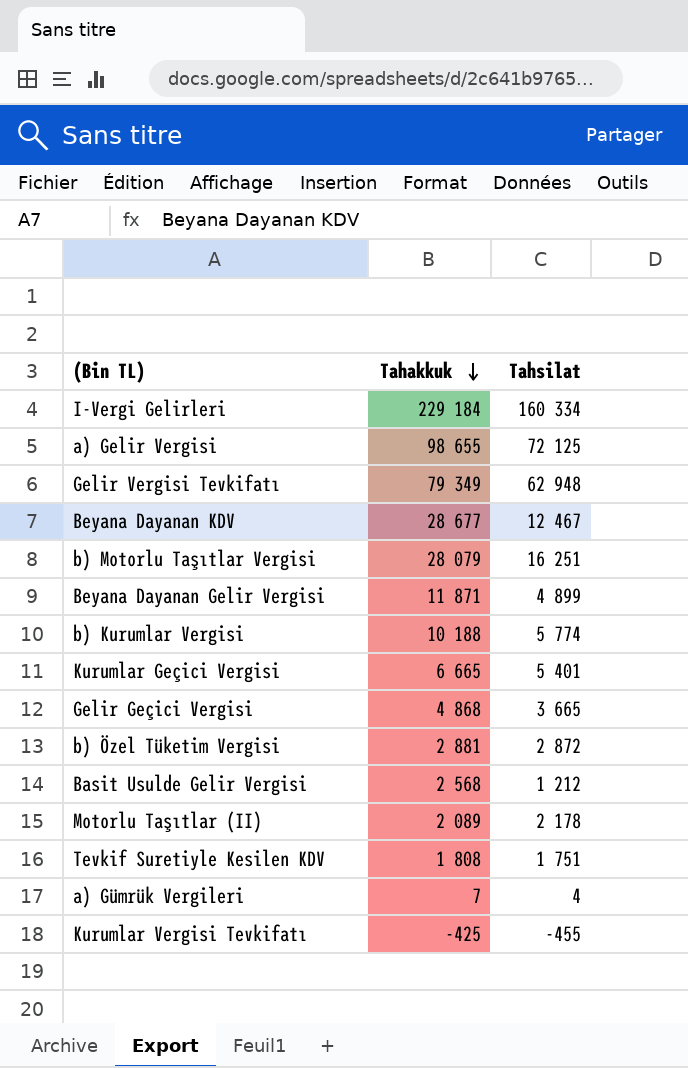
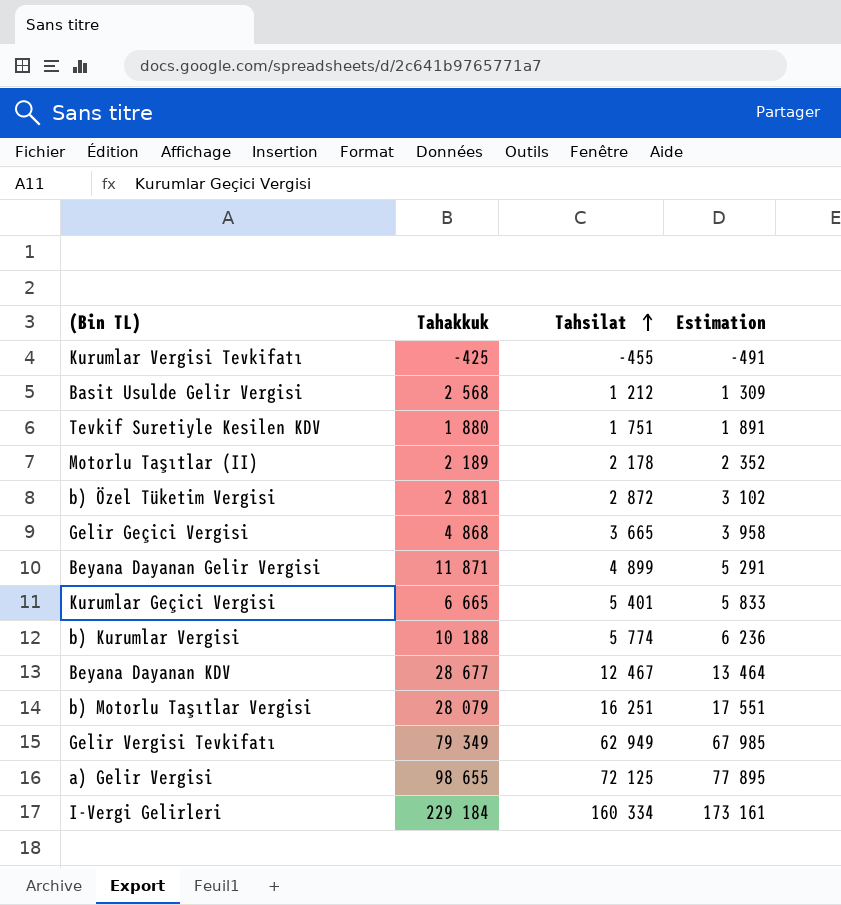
row order: Tahakkuk descending -> Tahsilat ascending
column Estimation | formula: none -> [Tahsilat] * 1,08
row a) Gümrük Vergileri: 7 | 4 -> none
Tevkif Suretiyle Kesilen KDV | Tahakkuk: 1 808 -> 1 880
Motorlu Taşıtlar (II) | Tahakkuk: 2 089 -> 2 189
Gelir Vergisi Tevkifatı | Tahsilat: 62 948 -> 62 949

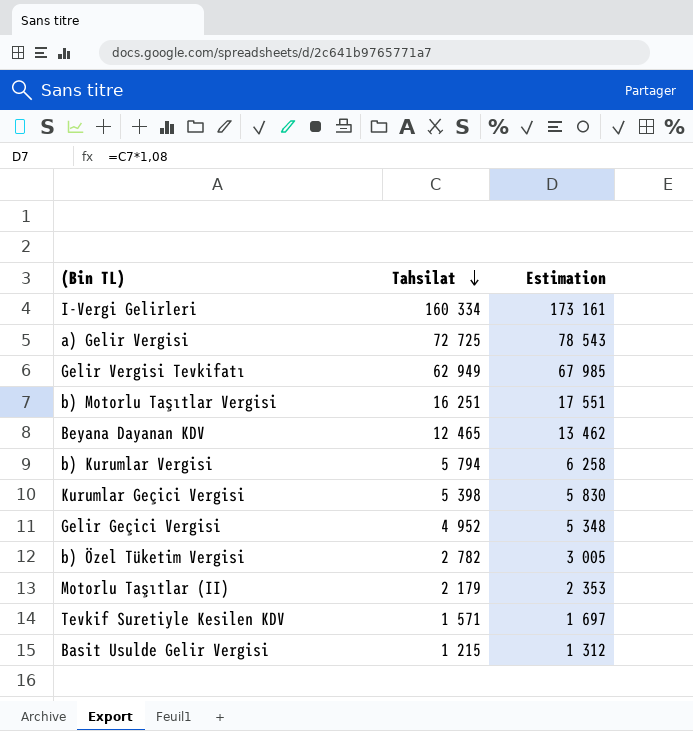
row order: Tahsilat ascending -> Tahsilat descending
column Tahakkuk | position: 2 -> none
row Kurumlar Vergisi Tevkifatı: -425 | -455 | -491 -> none
row Beyana Dayanan Gelir Vergisi: 11 871 | 4 899 | 5 291 -> none
a) Gelir Vergisi | Tahsilat: 72 125 -> 72 725
a) Gelir Vergisi | Estimation: 77 895 -> 78 543
Beyana Dayanan KDV | Tahsilat: 12 467 -> 12 465
Beyana Dayanan KDV | Estimation: 13 464 -> 13 462
b) Kurumlar Vergisi | Tahsilat: 5 774 -> 5 794
b) Kurumlar Vergisi | Estimation: 6 236 -> 6 258
Kurumlar Geçici Vergisi | Tahsilat: 5 401 -> 5 398
Kurumlar Geçici Vergisi | Estimation: 5 833 -> 5 830
Gelir Geçici Vergisi | Tahsilat: 3 665 -> 4 952
Gelir Geçici Vergisi | Estimation: 3 958 -> 5 348
b) Özel Tüketim Vergisi | Tahsilat: 2 872 -> 2 782
b) Özel Tüketim Vergisi | Estimation: 3 102 -> 3 005
Motorlu Taşıtlar (II) | Tahsilat: 2 178 -> 2 179
Motorlu Taşıtlar (II) | Estimation: 2 352 -> 2 353
Tevkif Suretiyle Kesilen KDV | Tahsilat: 1 751 -> 1 571
Tevkif Suretiyle Kesilen KDV | Estimation: 1 891 -> 1 697
Basit Usulde Gelir Vergisi | Tahsilat: 1 212 -> 1 215
Basit Usulde Gelir Vergisi | Estimation: 1 309 -> 1 312

